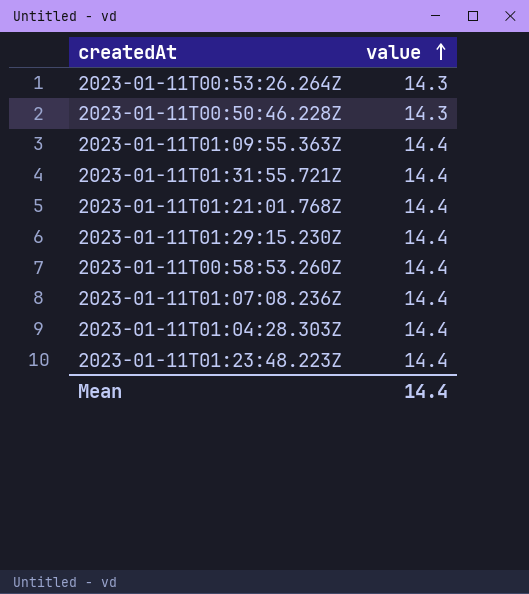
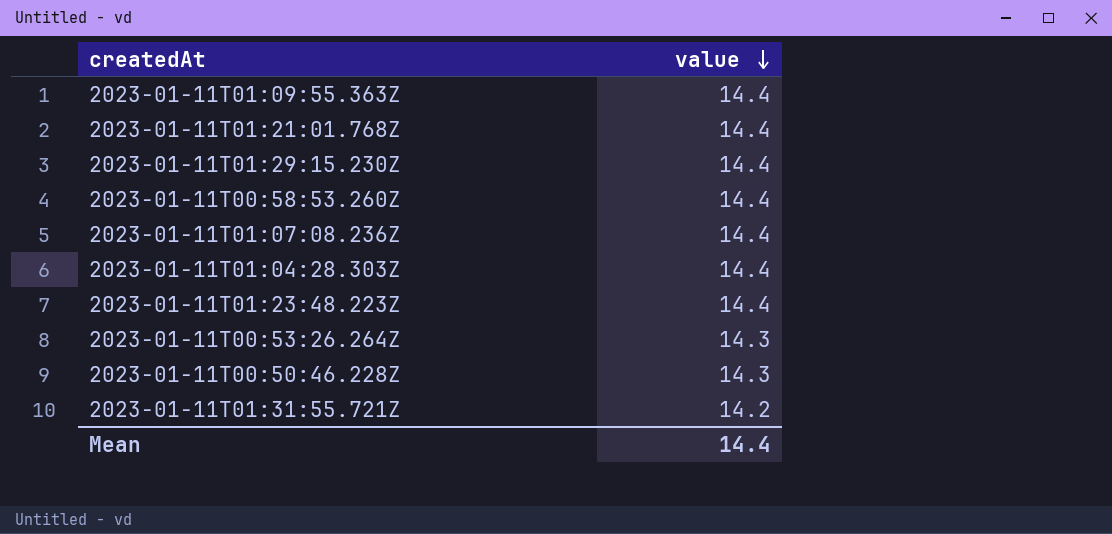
row order: value ascending -> value descending
2023-01-11T01:31:55.721Z | value: 14.4 -> 14.2

